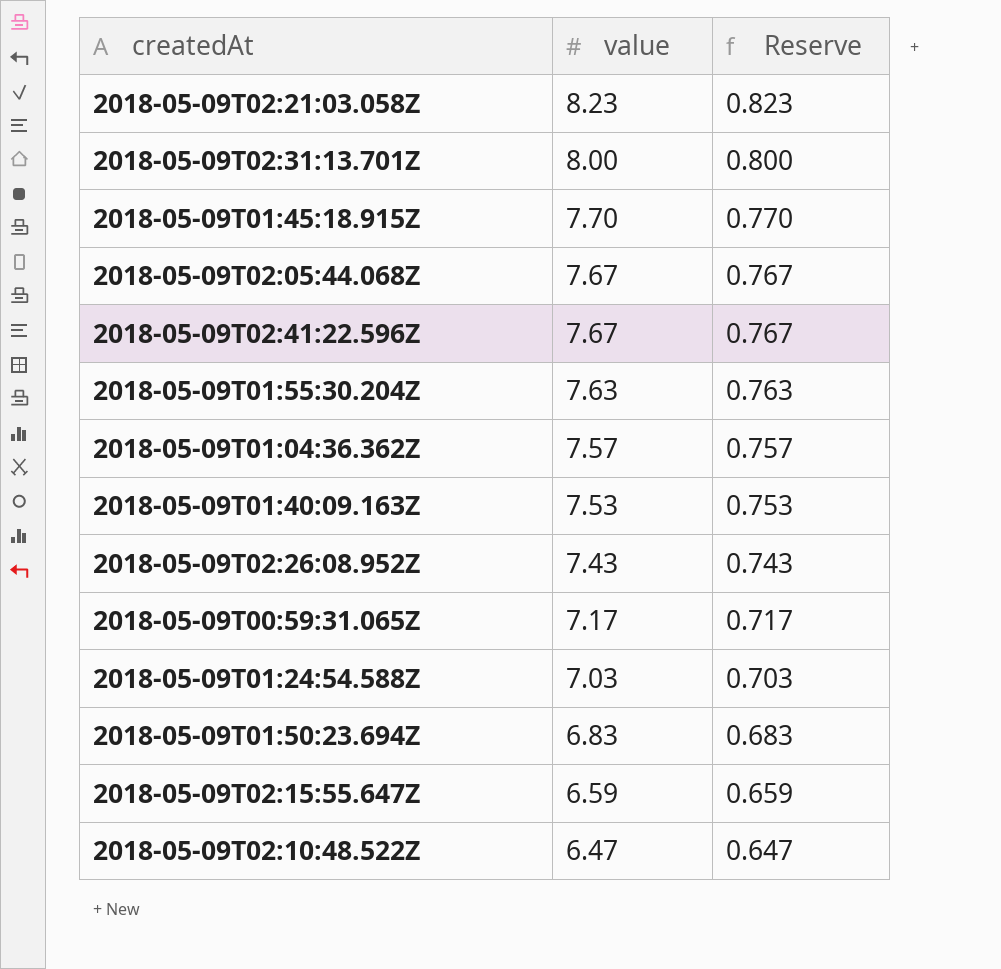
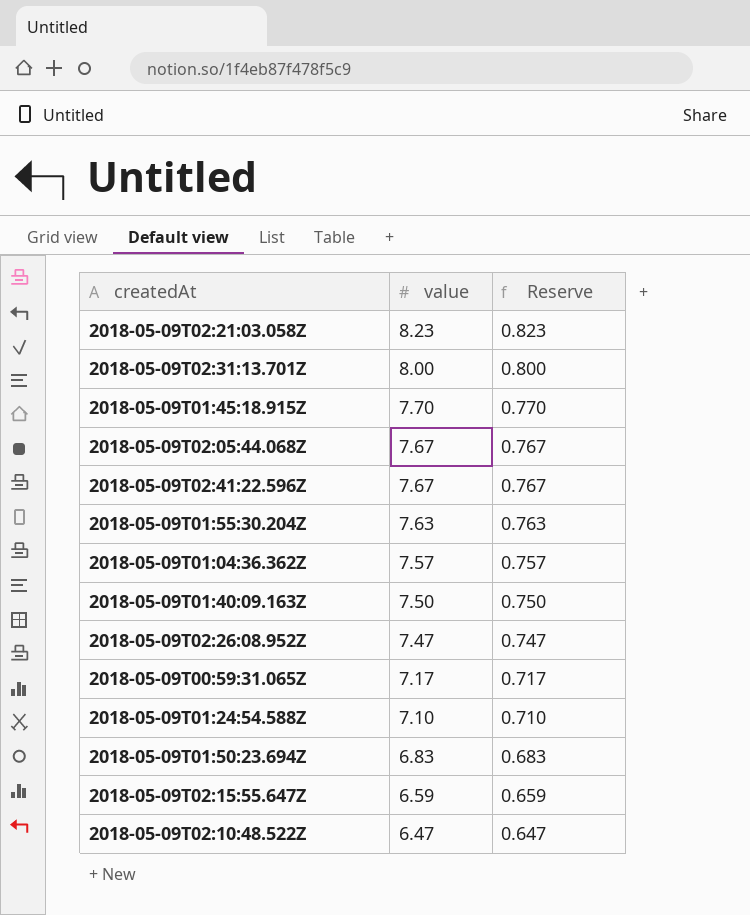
2018-05-09T01:40:09.163Z | value: 7.53 -> 7.50
2018-05-09T01:40:09.163Z | Reserve: 0.753 -> 0.750
2018-05-09T02:26:08.952Z | value: 7.43 -> 7.47
2018-05-09T02:26:08.952Z | Reserve: 0.743 -> 0.747
2018-05-09T01:24:54.588Z | value: 7.03 -> 7.10
2018-05-09T01:24:54.588Z | Reserve: 0.703 -> 0.710

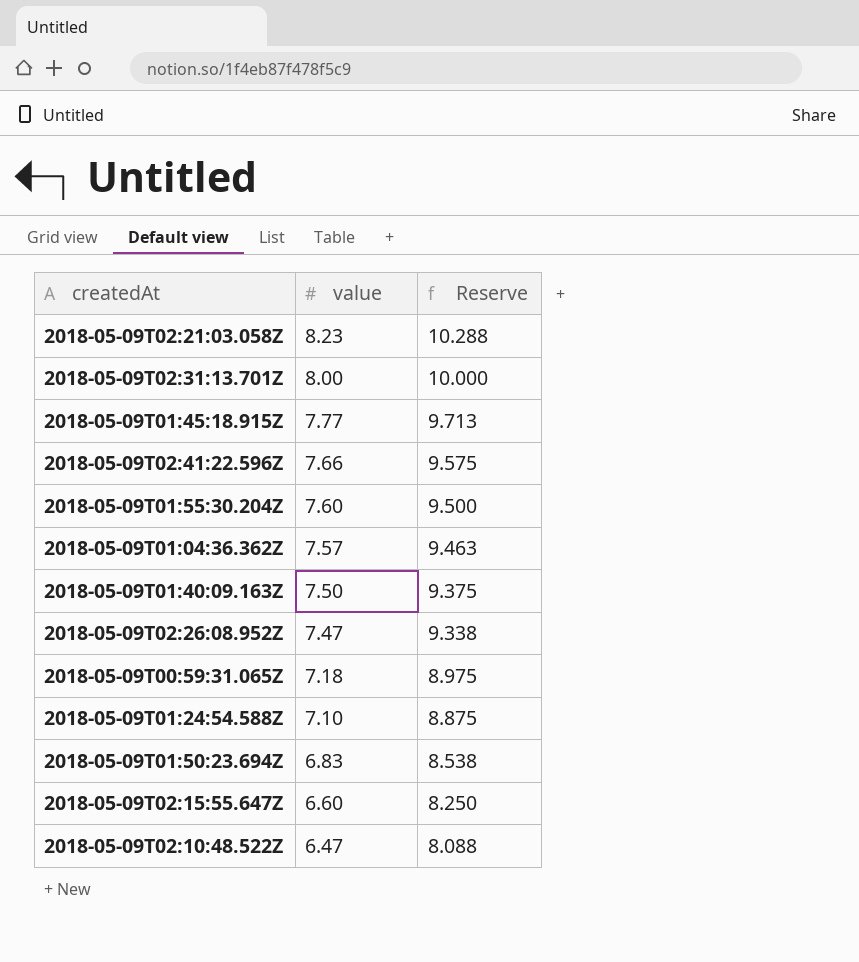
column Reserve | formula: [value] * 0.1 -> [value] * 1.25
row 2018-05-09T02:05:44.068Z: 7.67 | 0.767 -> none
2018-05-09T01:45:18.915Z | value: 7.70 -> 7.77
2018-05-09T02:41:22.596Z | value: 7.67 -> 7.66
2018-05-09T01:55:30.204Z | value: 7.63 -> 7.60
2018-05-09T00:59:31.065Z | value: 7.17 -> 7.18
2018-05-09T02:15:55.647Z | value: 6.59 -> 6.60

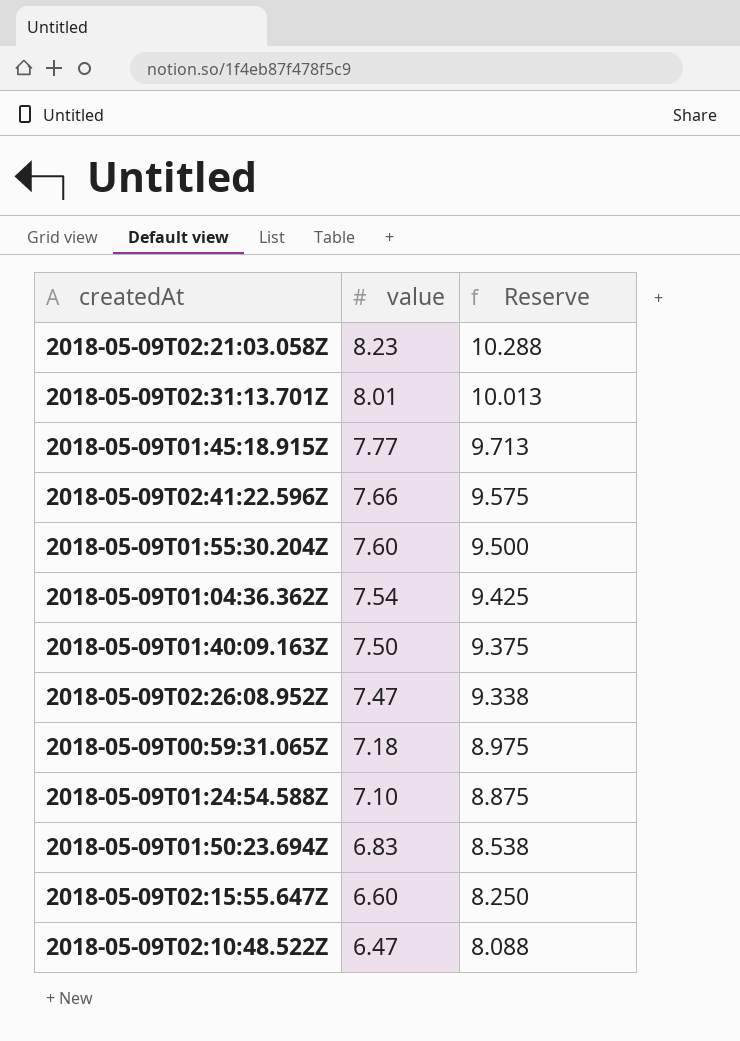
2018-05-09T02:31:13.701Z | value: 8.00 -> 8.01
2018-05-09T02:31:13.701Z | Reserve: 10.000 -> 10.013
2018-05-09T01:04:36.362Z | value: 7.57 -> 7.54
2018-05-09T01:04:36.362Z | Reserve: 9.463 -> 9.425

